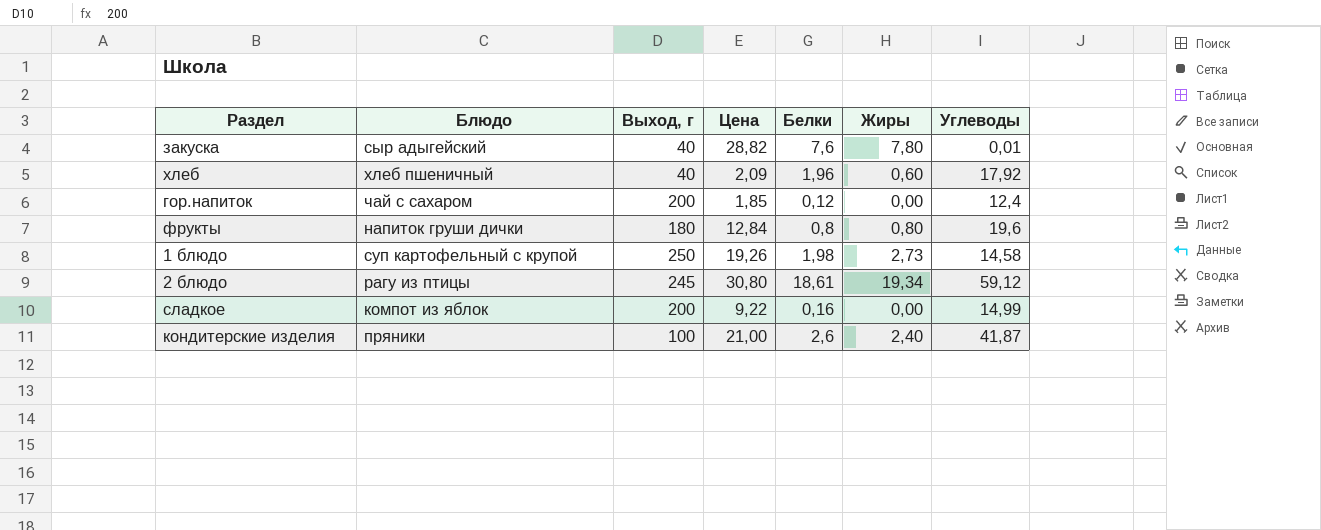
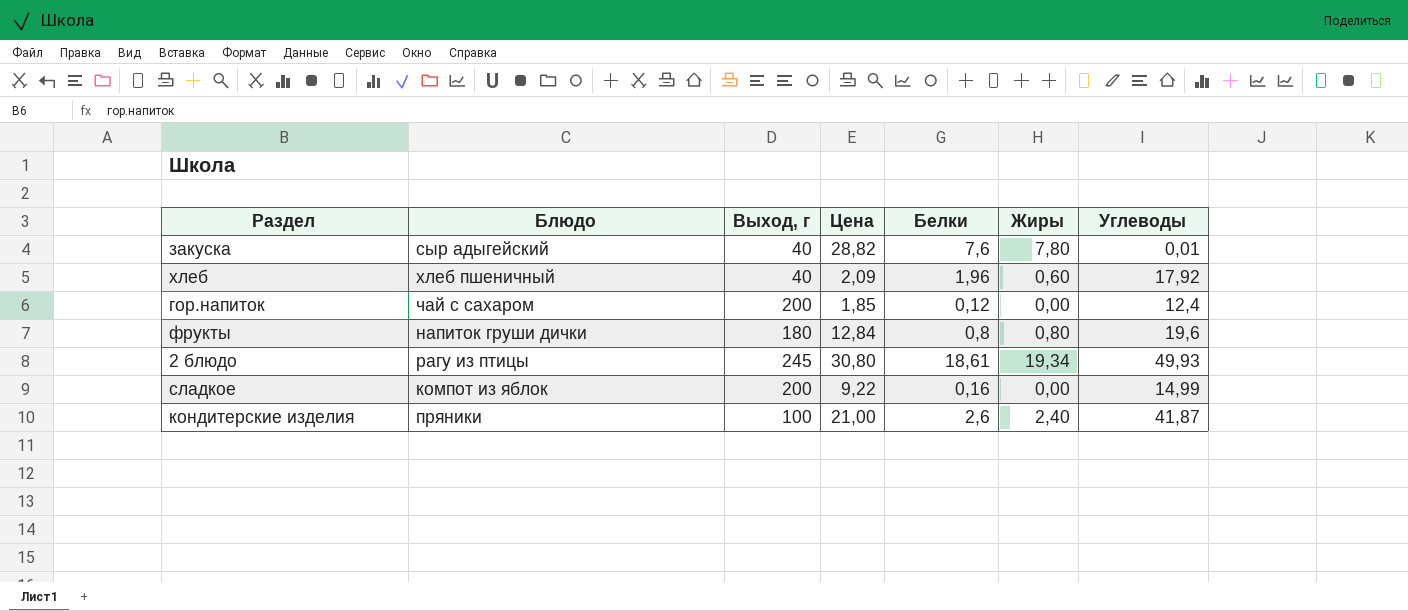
row 1 блюдо: суп картофельный с крупой | 250 | 19,26 | 1,98 | 2,73 | 14,58 -> none
2 блюдо | Углеводы: 59,12 -> 49,93

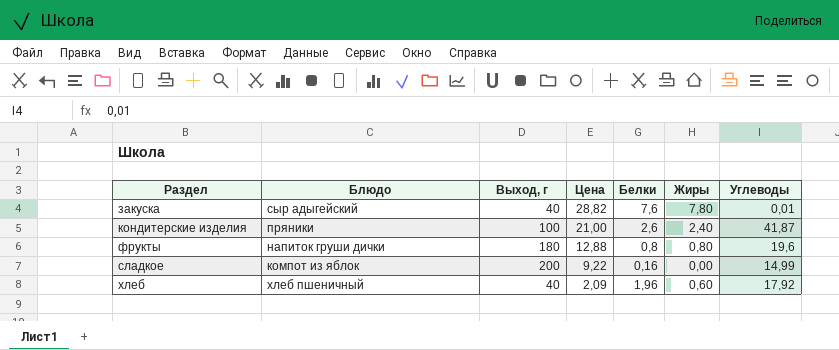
row order: none -> Цена descending
row гор.напиток: чай с сахаром | 200 | 1,85 | 0,12 | 0,00 | 12,4 -> none
row 2 блюдо: рагу из птицы | 245 | 30,80 | 18,61 | 19,34 | 49,93 -> none
фрукты | Цена: 12,84 -> 12,88

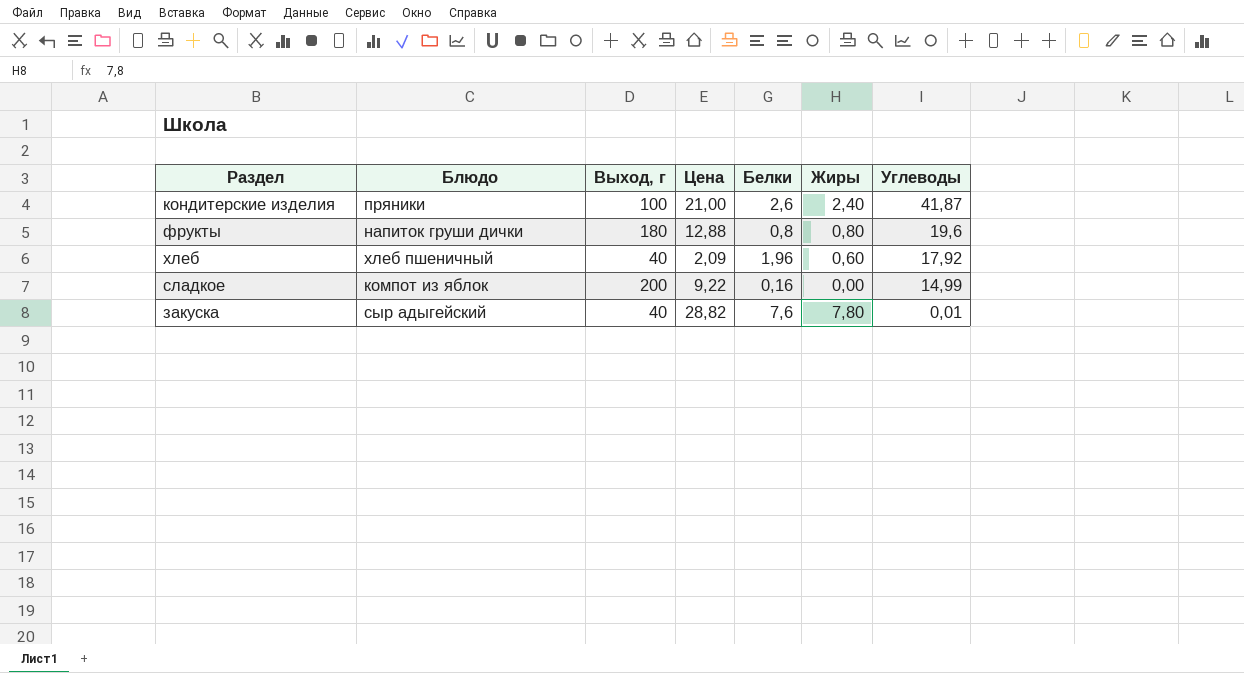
row order: Цена descending -> Углеводы descending

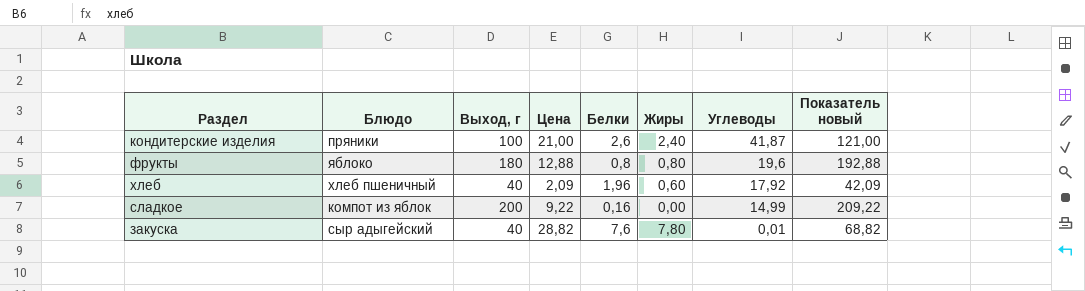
column Показатель новый | formula: none -> [Выход, г] + [Цена]
фрукты | Блюдо: напиток груши дички -> яблоко

